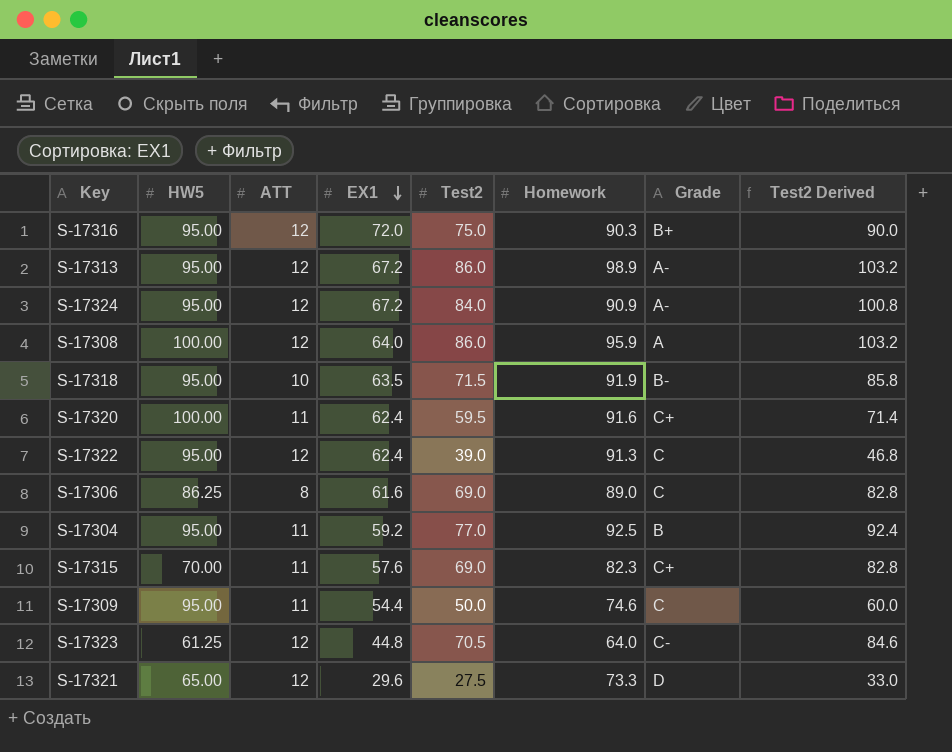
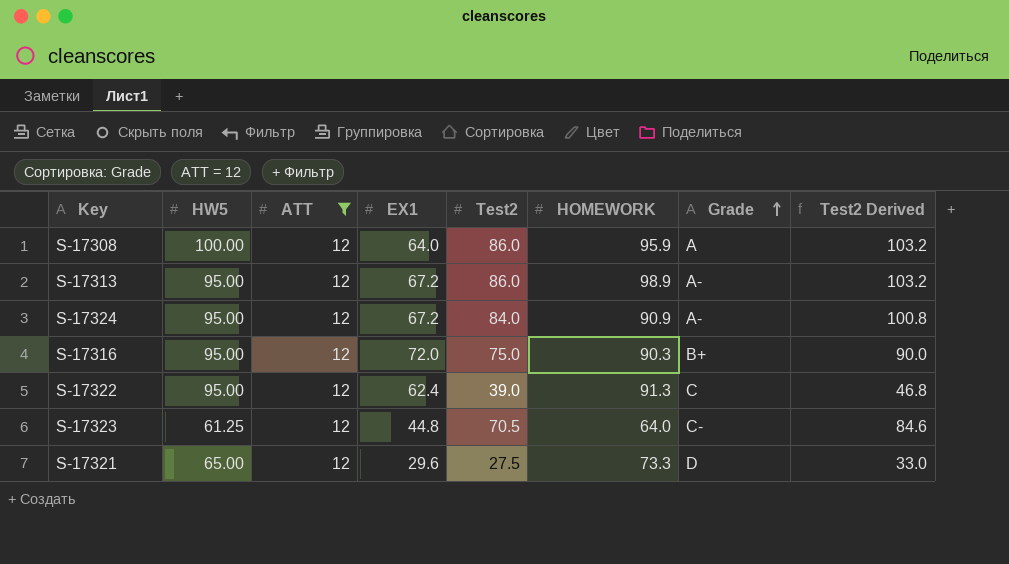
filter: none -> ATT = 12
row order: EX1 descending -> Grade ascending
column name: Homework -> HOMEWORK

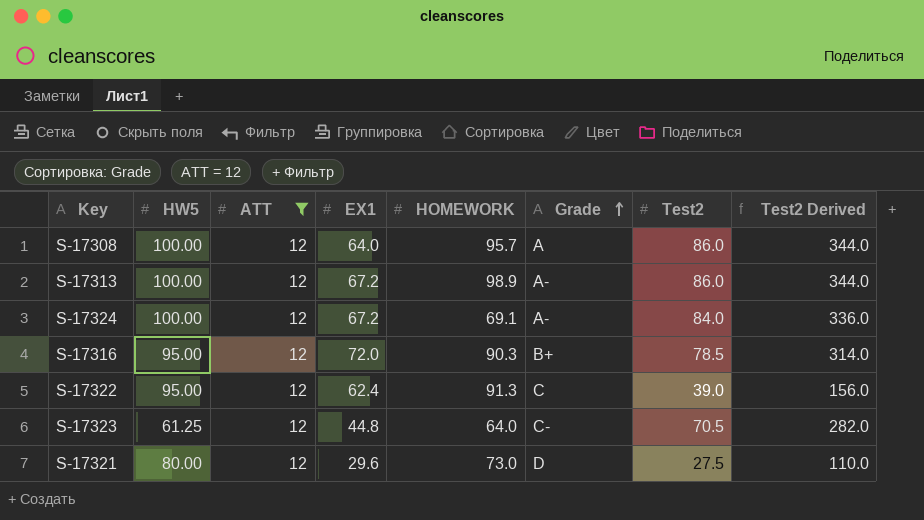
column Test2 | position: 5 -> 7
column Test2 Derived | formula: [Test2] * 1.2 -> [Test2] * 4
S-17308 | HOMEWORK: 95.9 -> 95.7
S-17313 | HW5: 95.00 -> 100.00
S-17324 | HW5: 95.00 -> 100.00
S-17324 | HOMEWORK: 90.9 -> 69.1
S-17316 | Test2: 75.0 -> 78.5
S-17321 | HW5: 65.00 -> 80.00
S-17321 | HOMEWORK: 73.3 -> 73.0

